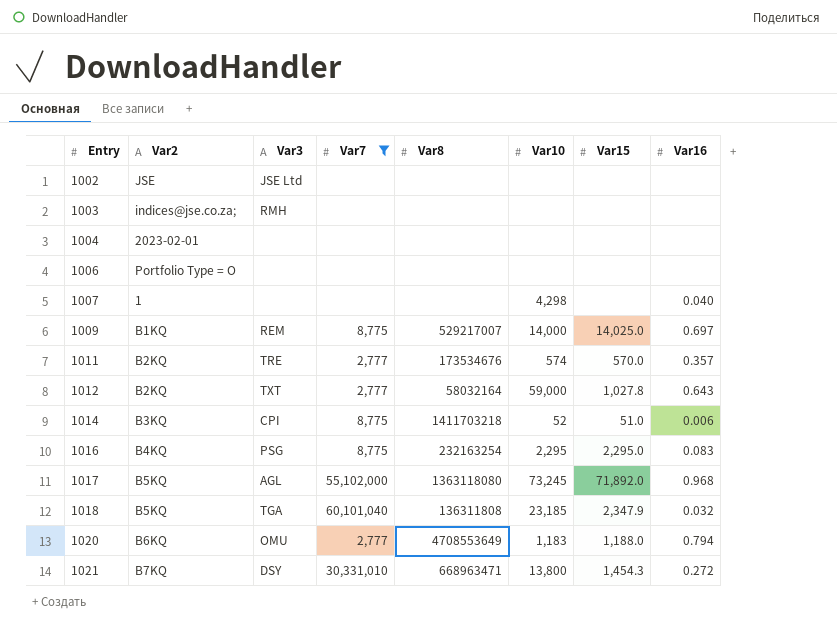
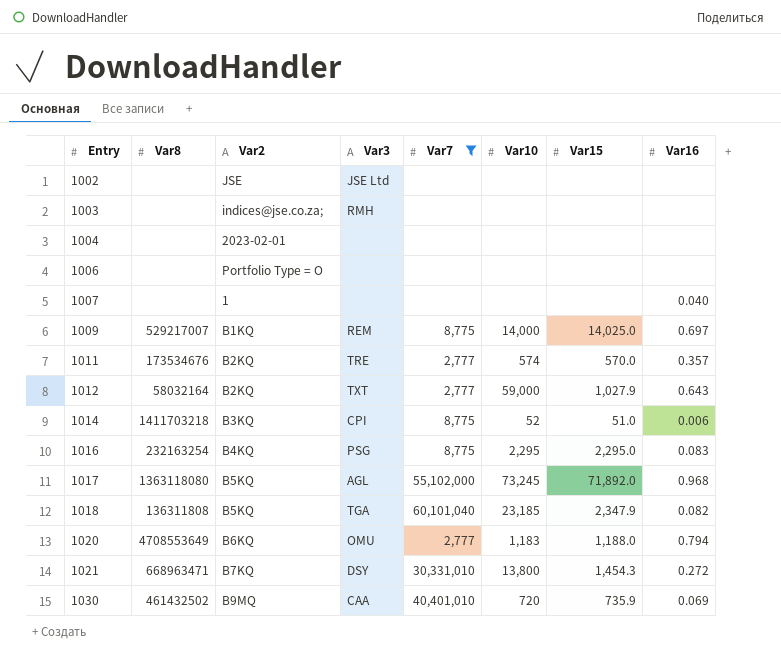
column Var8 | position: 5 -> 2
1007 | Var10: 4,298 -> none
1012 | Var15: 1,027.8 -> 1,027.9
1018 | Var16: 0.032 -> 0.082
row 1030: none -> 461432502 | B9MQ | CAA | 40,401,010 | 720 | 735.9 | 0.069

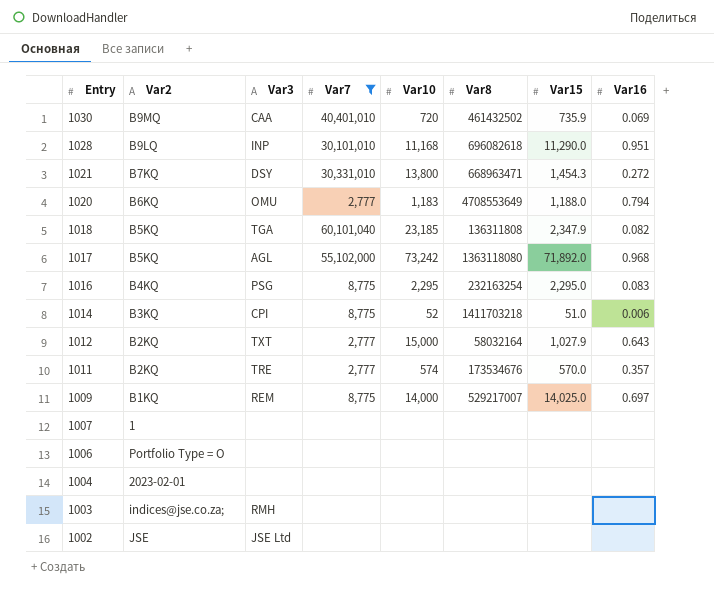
row order: Entry ascending -> Entry descending
column Var8 | position: 2 -> 6
row 1028: none -> B9LQ | INP | 30,101,010 | 11,168 | 696082618 | 11,290.0 | 0.951
1017 | Var10: 73,245 -> 73,242
1012 | Var10: 59,000 -> 15,000
1007 | Var16: 0.040 -> none

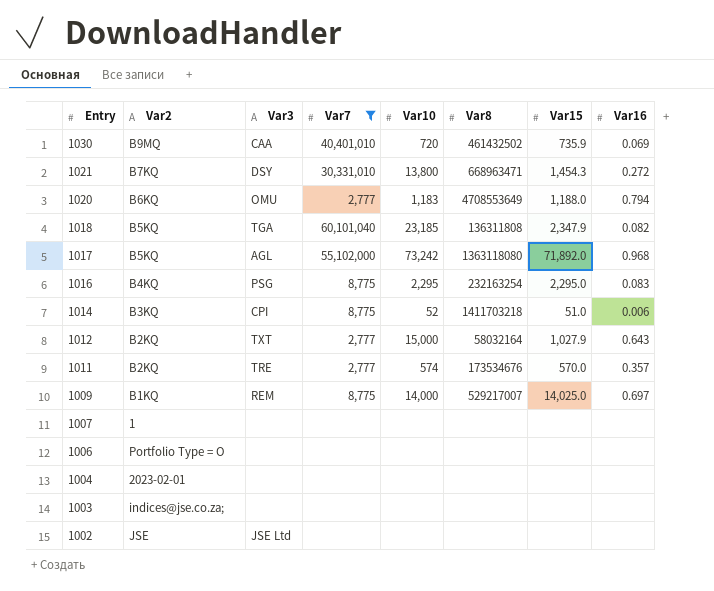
row 1028: B9LQ | INP | 30,101,010 | 11,168 | 696082618 | 11,290.0 | 0.951 -> none
1003 | Var3: RMH -> none

